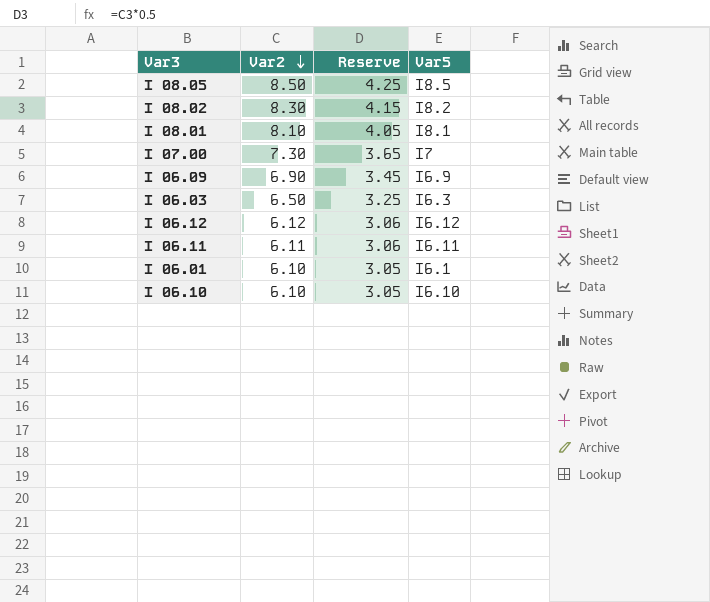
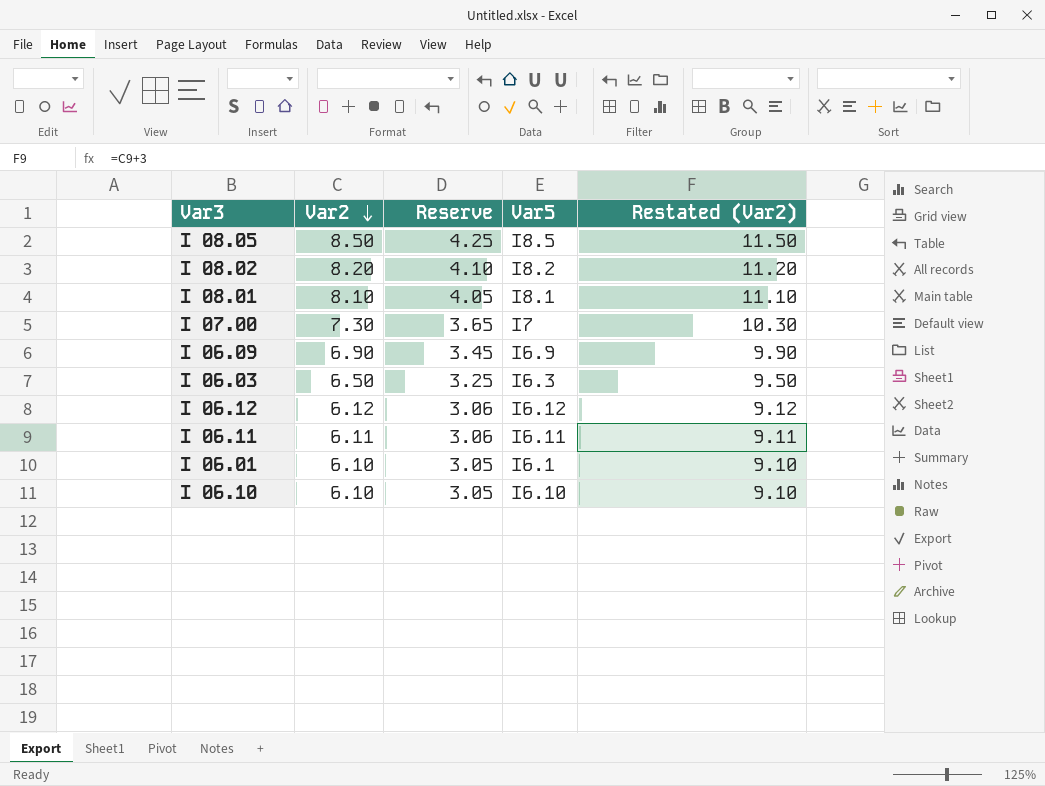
column Restated (Var2) | formula: none -> [Var2] + 3
I 08.02 | Var2: 8.30 -> 8.20
I 08.02 | Reserve: 4.15 -> 4.10

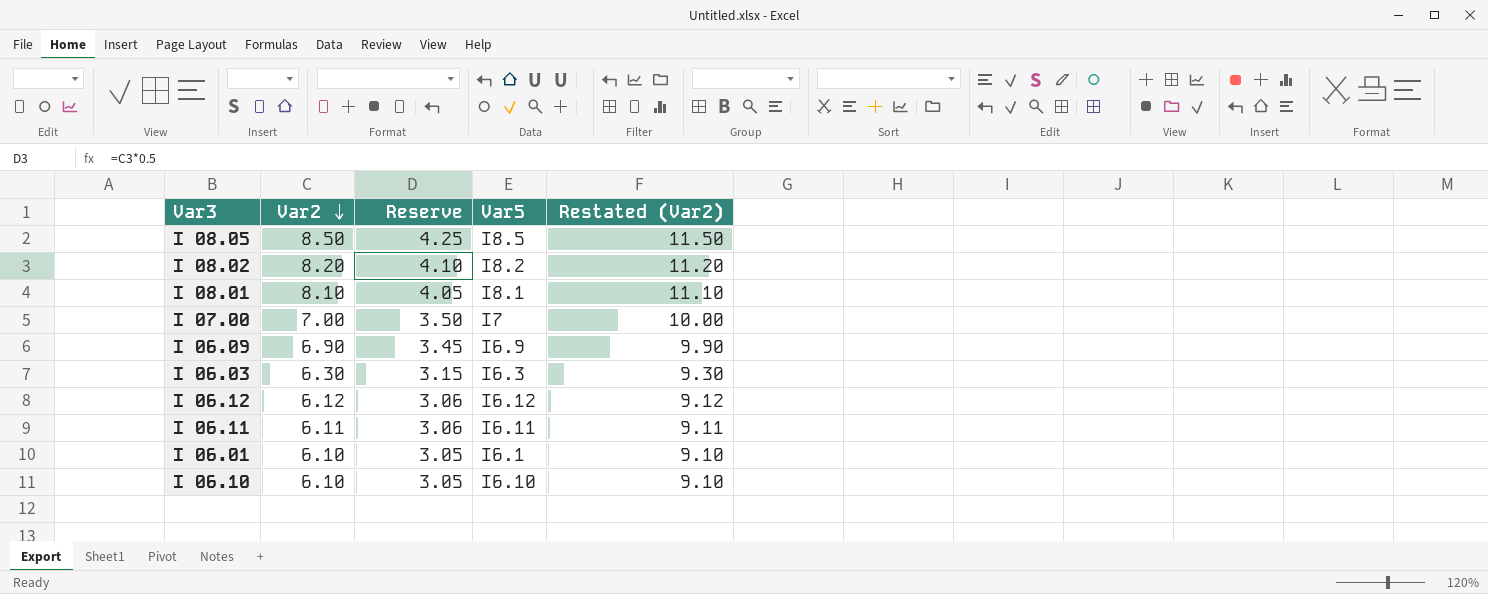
I 07.00 | Var2: 7.30 -> 7.00
I 07.00 | Reserve: 3.65 -> 3.50
I 07.00 | Restated (Var2): 10.30 -> 10.00
I 06.03 | Var2: 6.50 -> 6.30
I 06.03 | Reserve: 3.25 -> 3.15
I 06.03 | Restated (Var2): 9.50 -> 9.30

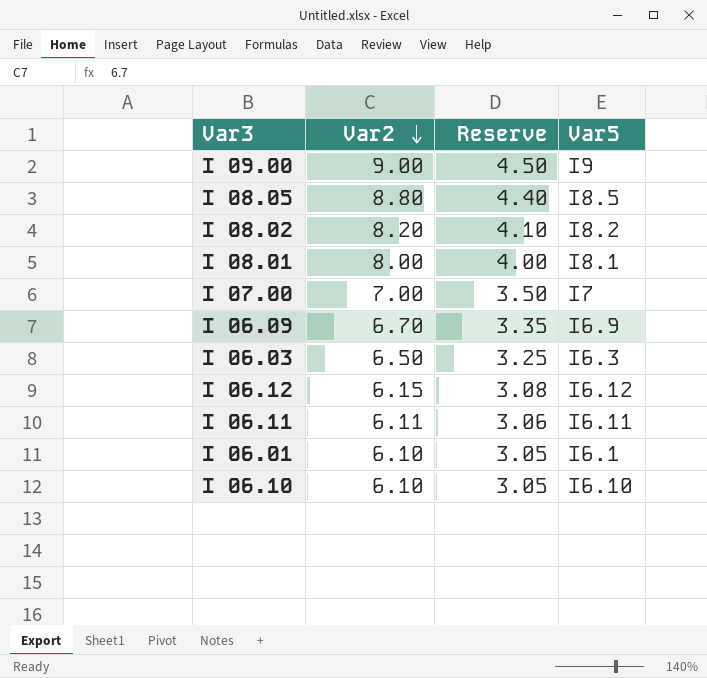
column Restated (Var2) | formula: [Var2] + 3 -> none
row I 09.00: none -> 9.00 | 4.50 | I9
I 08.05 | Var2: 8.50 -> 8.80
I 08.05 | Reserve: 4.25 -> 4.40
I 08.01 | Var2: 8.10 -> 8.00
I 08.01 | Reserve: 4.05 -> 4.00
I 06.09 | Var2: 6.90 -> 6.70
I 06.09 | Reserve: 3.45 -> 3.35
I 06.03 | Var2: 6.30 -> 6.50
I 06.03 | Reserve: 3.15 -> 3.25
I 06.12 | Var2: 6.12 -> 6.15
I 06.12 | Reserve: 3.06 -> 3.08

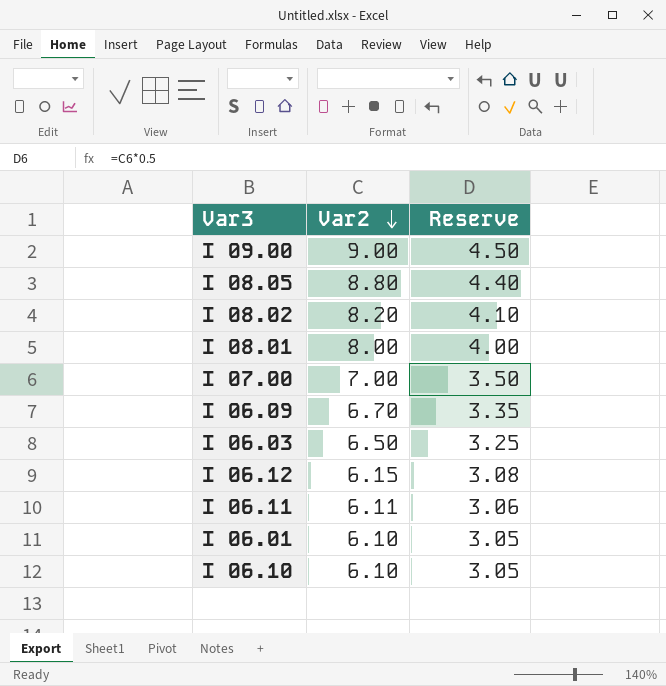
column Var5 | position: 4 -> none

